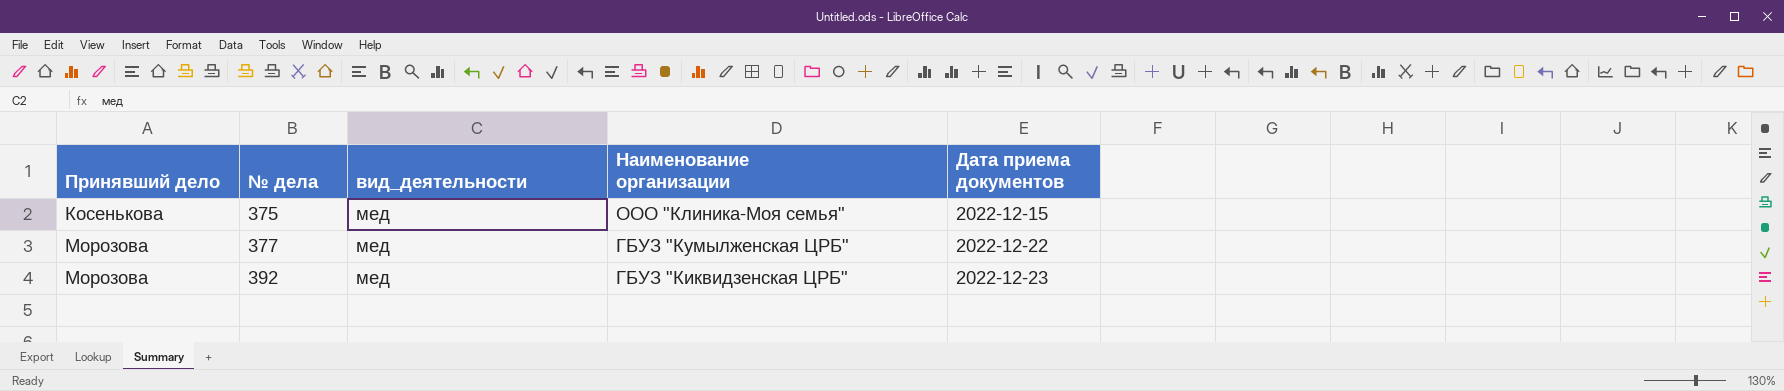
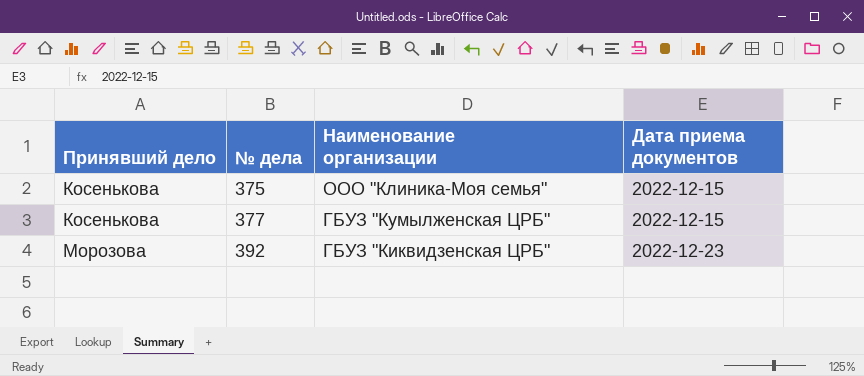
column вид_деятельности | position: 3 -> none
377 | Принявший дело: Морозова -> Косенькова
377 | Дата приема документов: 2022-12-22 -> 2022-12-15

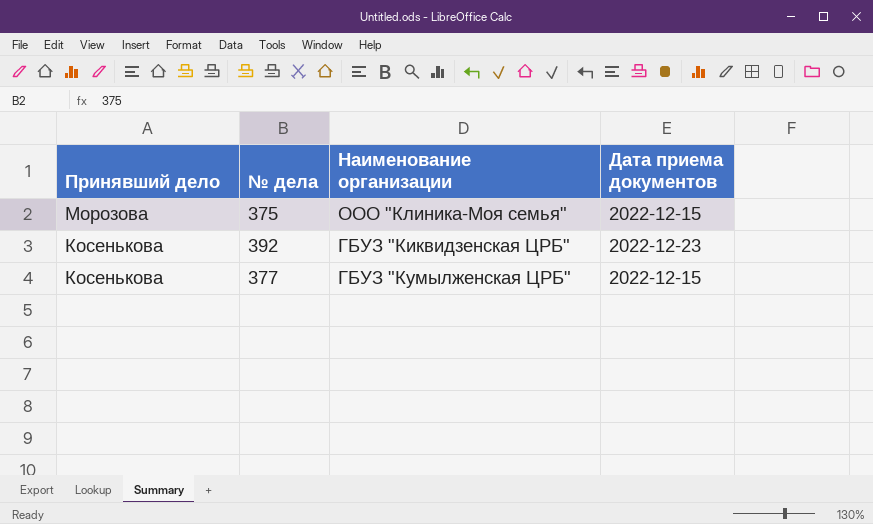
row order: Принявший дело ascending -> Принявший дело descending
375 | Принявший дело: Косенькова -> Морозова
392 | Принявший дело: Морозова -> Косенькова

